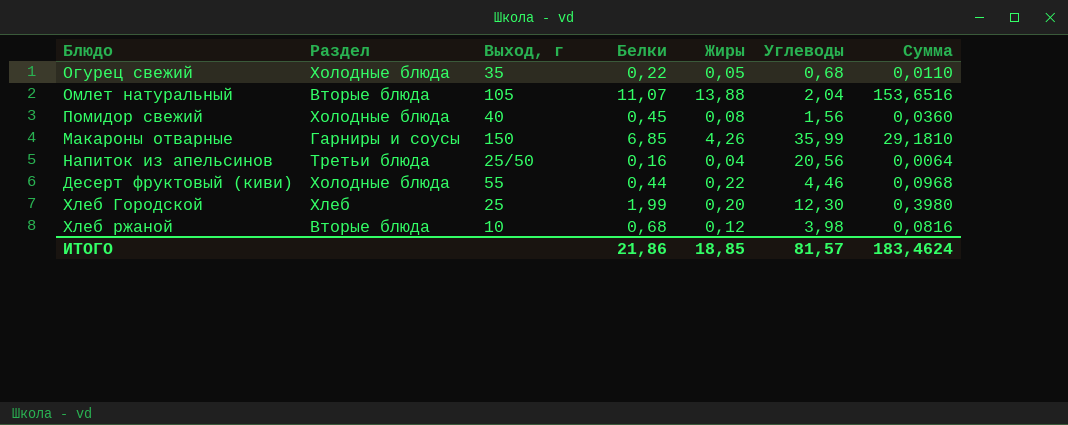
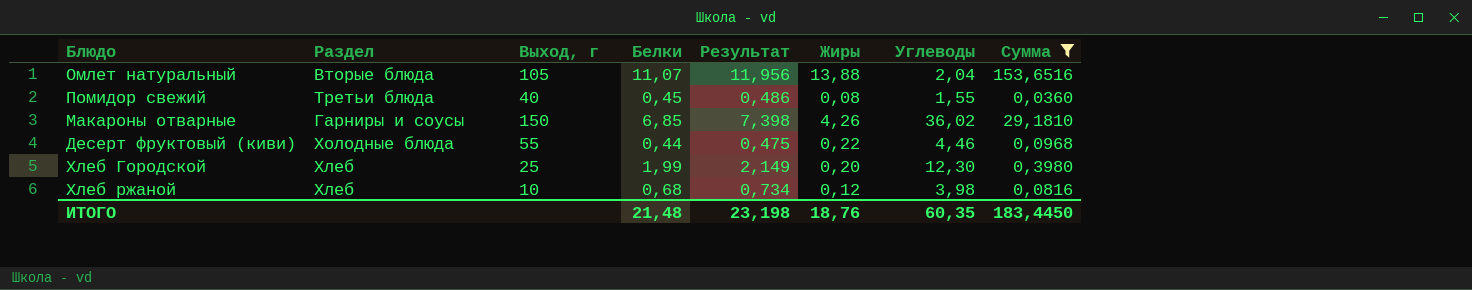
filter: none -> Сумма >= 0,0360
column Результат | formula: none -> [Белки] * 1,08
Помидор свежий | Раздел: Холодные блюда -> Третьи блюда
Помидор свежий | Углеводы: 1,56 -> 1,55
Макароны отварные | Углеводы: 35,99 -> 36,02
Хлеб ржаной | Раздел: Вторые блюда -> Хлеб
ИТОГО | Белки: 21,86 -> 21,48
ИТОГО | Жиры: 18,85 -> 18,76
ИТОГО | Углеводы: 81,57 -> 60,35
ИТОГО | Сумма: 183,4624 -> 183,4450

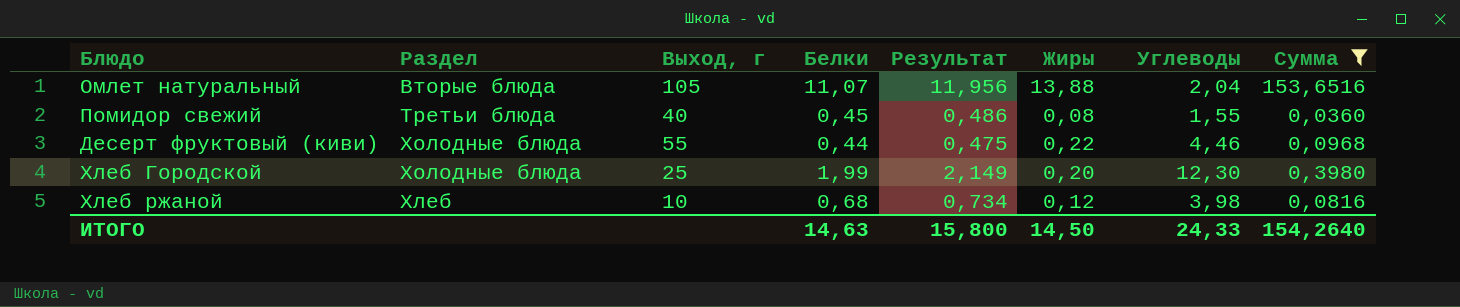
row Макароны отварные: Гарниры и соусы | 150 | 6,85 | 7,398 | 4,26 | 36,02 | 29,1810 -> none
Хлеб Городской | Раздел: Хлеб -> Холодные блюда
ИТОГО | Белки: 21,48 -> 14,63
ИТОГО | Результат: 23,198 -> 15,800
ИТОГО | Жиры: 18,76 -> 14,50
ИТОГО | Углеводы: 60,35 -> 24,33
ИТОГО | Сумма: 183,4450 -> 154,2640

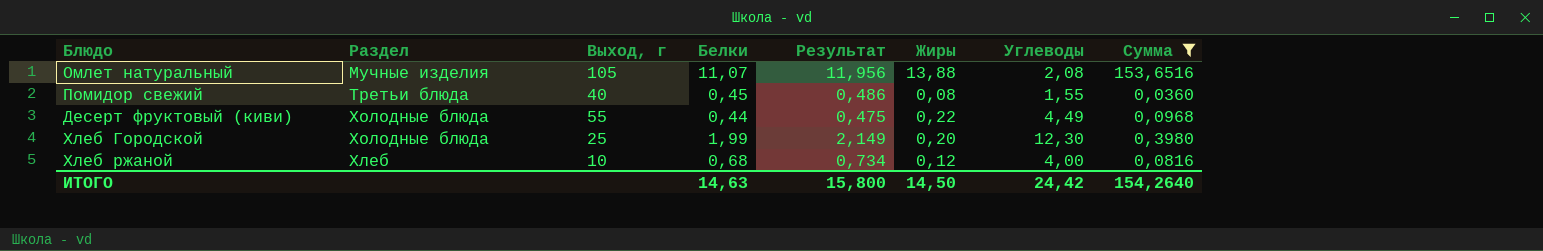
Омлет натуральный | Раздел: Вторые блюда -> Мучные изделия
Омлет натуральный | Углеводы: 2,04 -> 2,08
Десерт фруктовый (киви) | Углеводы: 4,46 -> 4,49
Хлеб ржаной | Углеводы: 3,98 -> 4,00
ИТОГО | Углеводы: 24,33 -> 24,42

